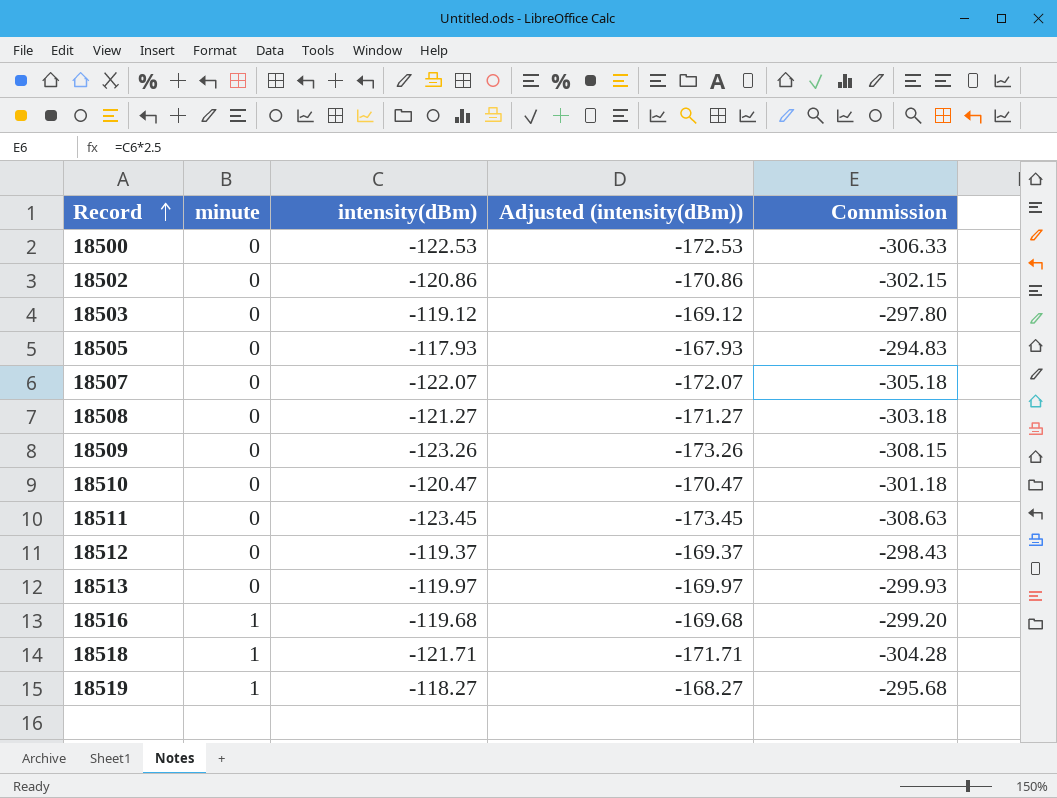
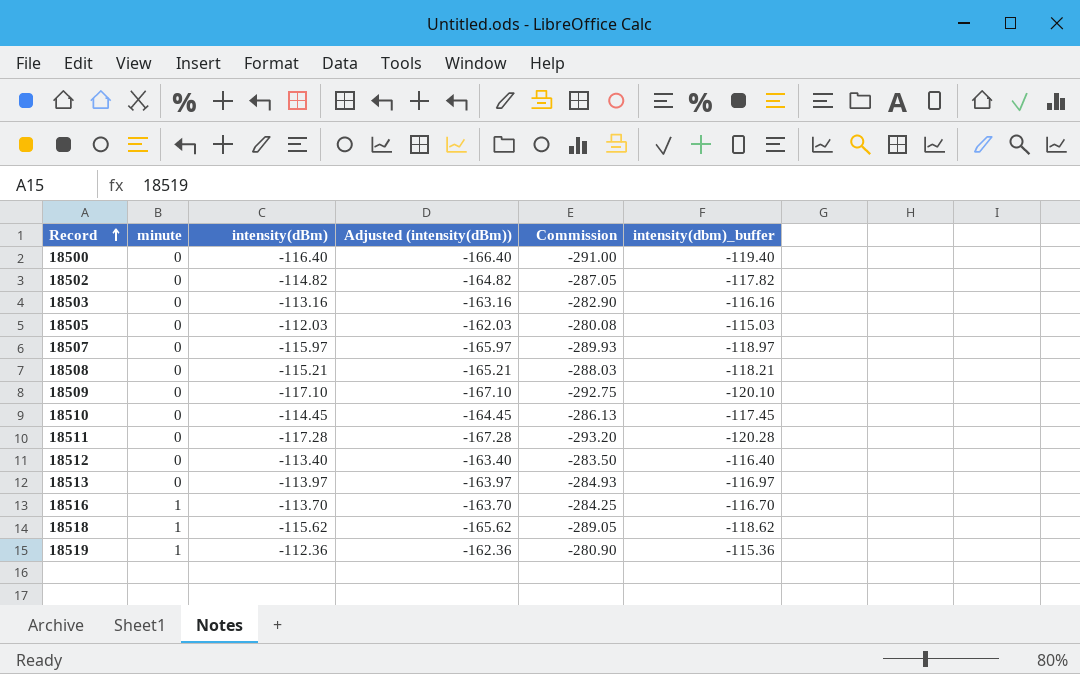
column intensity(dbm)_buffer | formula: none -> [intensity(dBm)] - 3
18500 | intensity(dBm): -122.53 -> -116.40
18500 | Adjusted (intensity(dBm)): -172.53 -> -166.40
18500 | Commission: -306.33 -> -291.00
18502 | intensity(dBm): -120.86 -> -114.82
18502 | Adjusted (intensity(dBm)): -170.86 -> -164.82
18502 | Commission: -302.15 -> -287.05
18503 | intensity(dBm): -119.12 -> -113.16
18503 | Adjusted (intensity(dBm)): -169.12 -> -163.16
18503 | Commission: -297.80 -> -282.90
18505 | intensity(dBm): -117.93 -> -112.03
18505 | Adjusted (intensity(dBm)): -167.93 -> -162.03
18505 | Commission: -294.83 -> -280.08
18507 | intensity(dBm): -122.07 -> -115.97
18507 | Adjusted (intensity(dBm)): -172.07 -> -165.97
18507 | Commission: -305.18 -> -289.93
18508 | intensity(dBm): -121.27 -> -115.21
18508 | Adjusted (intensity(dBm)): -171.27 -> -165.21
18508 | Commission: -303.18 -> -288.03
18509 | intensity(dBm): -123.26 -> -117.10
18509 | Adjusted (intensity(dBm)): -173.26 -> -167.10
18509 | Commission: -308.15 -> -292.75
18510 | intensity(dBm): -120.47 -> -114.45
18510 | Adjusted (intensity(dBm)): -170.47 -> -164.45
18510 | Commission: -301.18 -> -286.13
18511 | intensity(dBm): -123.45 -> -117.28
18511 | Adjusted (intensity(dBm)): -173.45 -> -167.28
18511 | Commission: -308.63 -> -293.20
18512 | intensity(dBm): -119.37 -> -113.40
18512 | Adjusted (intensity(dBm)): -169.37 -> -163.40
18512 | Commission: -298.43 -> -283.50
18513 | intensity(dBm): -119.97 -> -113.97
18513 | Adjusted (intensity(dBm)): -169.97 -> -163.97
18513 | Commission: -299.93 -> -284.93
18516 | intensity(dBm): -119.68 -> -113.70
18516 | Adjusted (intensity(dBm)): -169.68 -> -163.70
18516 | Commission: -299.20 -> -284.25
18518 | intensity(dBm): -121.71 -> -115.62
18518 | Adjusted (intensity(dBm)): -171.71 -> -165.62
18518 | Commission: -304.28 -> -289.05
18519 | intensity(dBm): -118.27 -> -112.36
18519 | Adjusted (intensity(dBm)): -168.27 -> -162.36
18519 | Commission: -295.68 -> -280.90

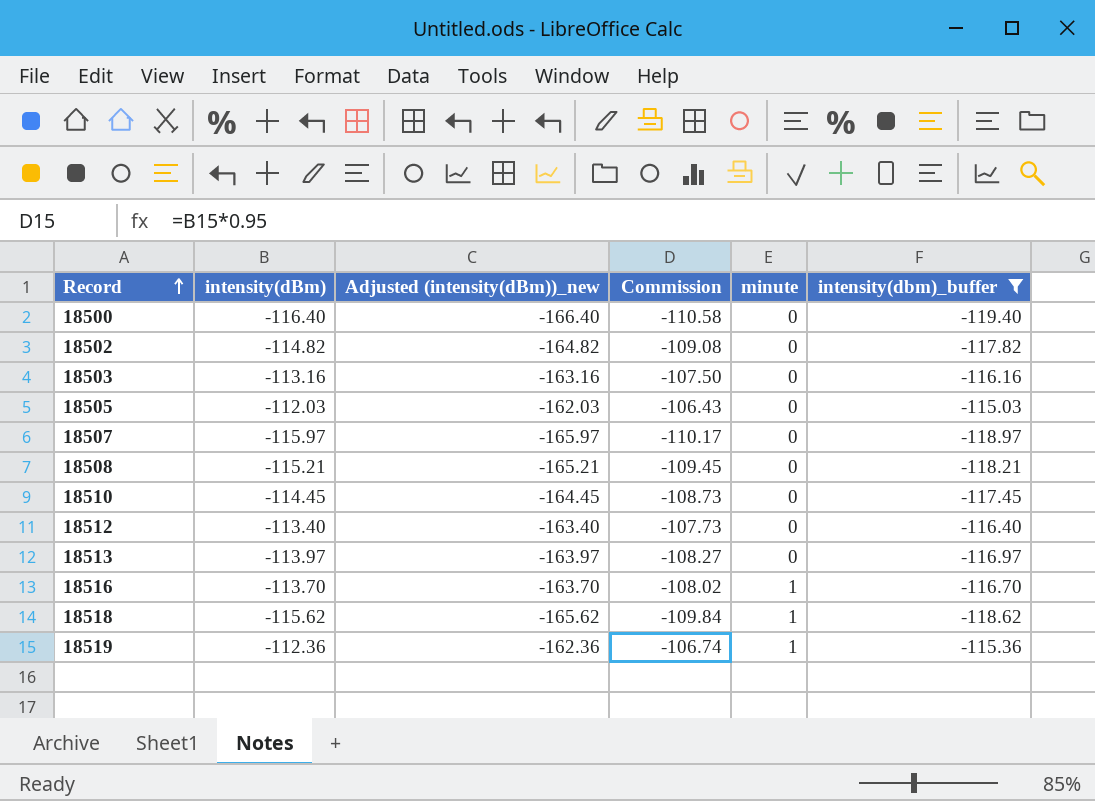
filter: none -> intensity(dbm)_buffer >= -119.40
column name: Adjusted (intensity(dBm)) -> Adjusted (intensity(dBm))_new
column Commission | formula: [intensity(dBm)] * 2.5 -> [intensity(dBm)] * 0.95
column minute | position: 2 -> 5

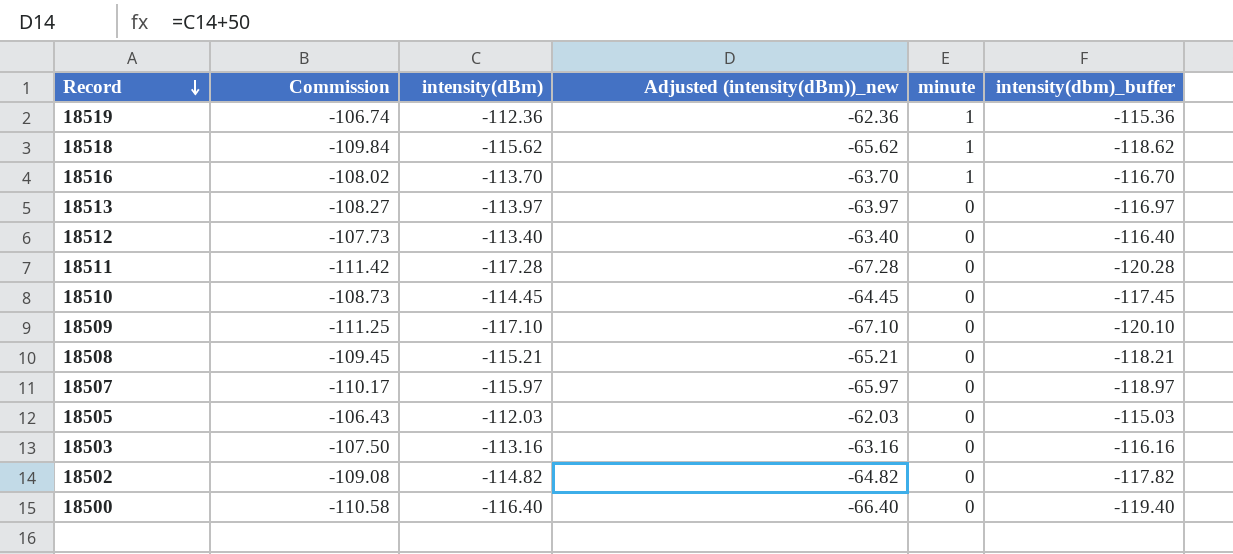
filter: intensity(dbm)_buffer >= -119.40 -> none
row order: Record ascending -> Record descending
column Commission | position: 4 -> 2
column Adjusted (intensity(dBm))_new | formula: [intensity(dBm)] - 50 -> [intensity(dBm)] + 50

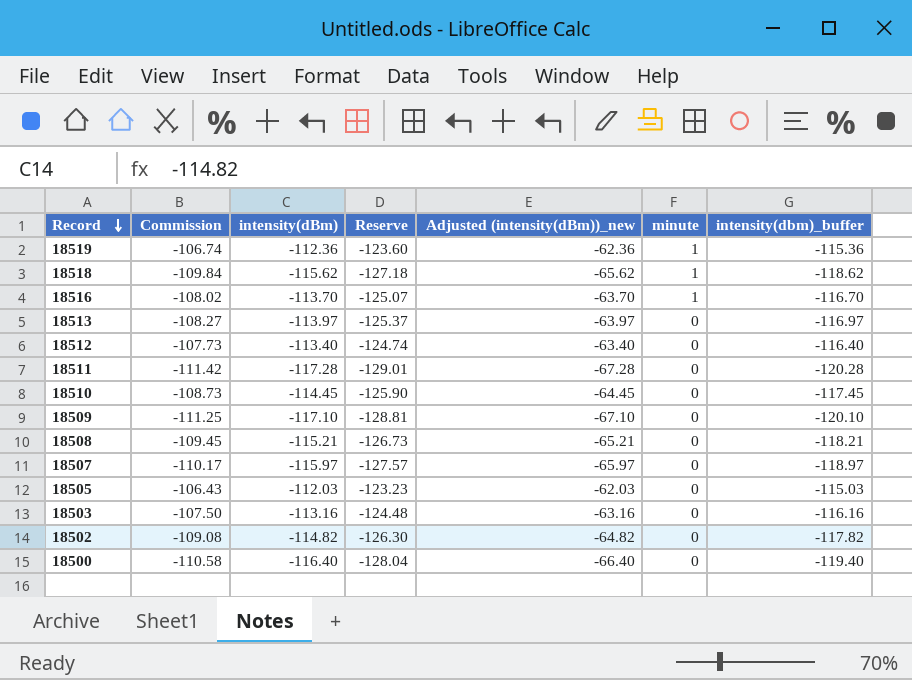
column Reserve | formula: none -> [intensity(dBm)] * 1.1

